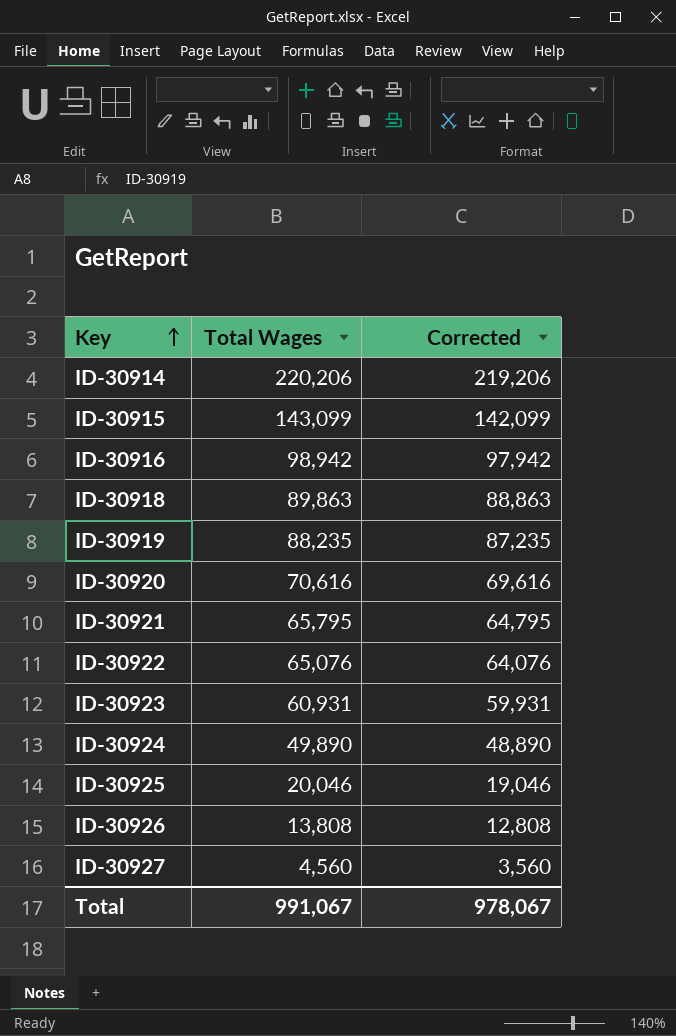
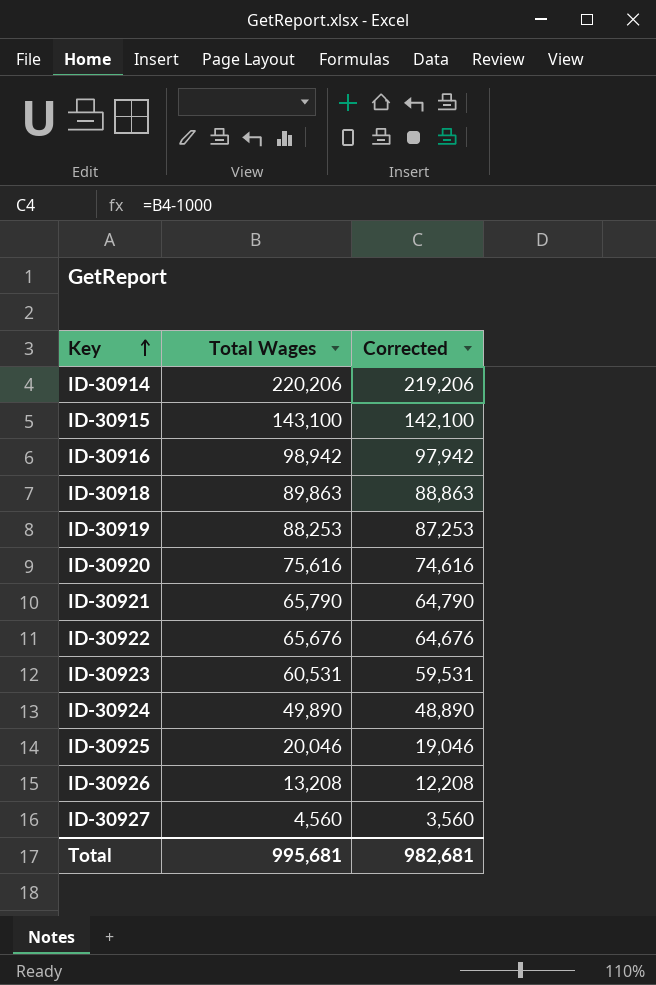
ID-30915 | Total Wages: 143,099 -> 143,100
ID-30915 | Corrected: 142,099 -> 142,100
ID-30919 | Total Wages: 88,235 -> 88,253
ID-30919 | Corrected: 87,235 -> 87,253
ID-30920 | Total Wages: 70,616 -> 75,616
ID-30920 | Corrected: 69,616 -> 74,616
ID-30921 | Total Wages: 65,795 -> 65,790
ID-30921 | Corrected: 64,795 -> 64,790
ID-30922 | Total Wages: 65,076 -> 65,676
ID-30922 | Corrected: 64,076 -> 64,676
ID-30923 | Total Wages: 60,931 -> 60,531
ID-30923 | Corrected: 59,931 -> 59,531
ID-30926 | Total Wages: 13,808 -> 13,208
ID-30926 | Corrected: 12,808 -> 12,208
Total | Total Wages: 991,067 -> 995,681
Total | Corrected: 978,067 -> 982,681

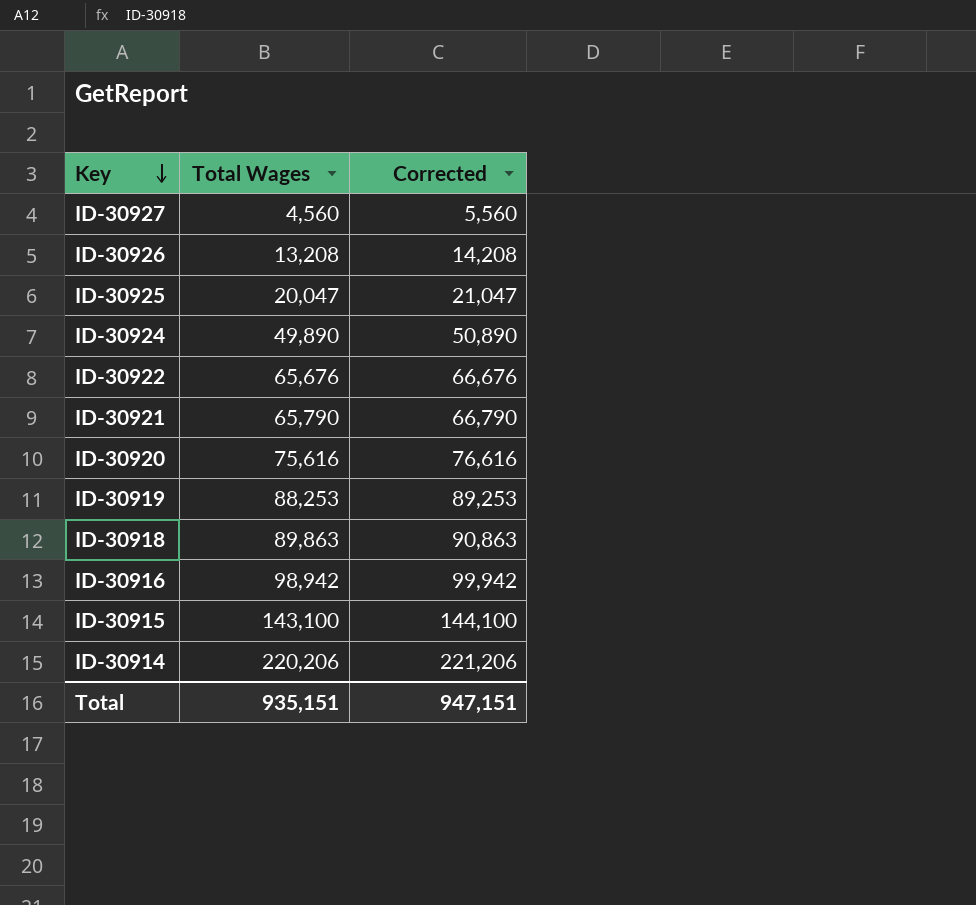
row order: Key ascending -> Key descending
column Corrected | formula: [Total Wages] - 1000 -> [Total Wages] + 1000
row ID-30923: 60,531 | 59,531 -> none
ID-30925 | Total Wages: 20,046 -> 20,047
Total | Total Wages: 995,681 -> 935,151
Total | Corrected: 982,681 -> 947,151

